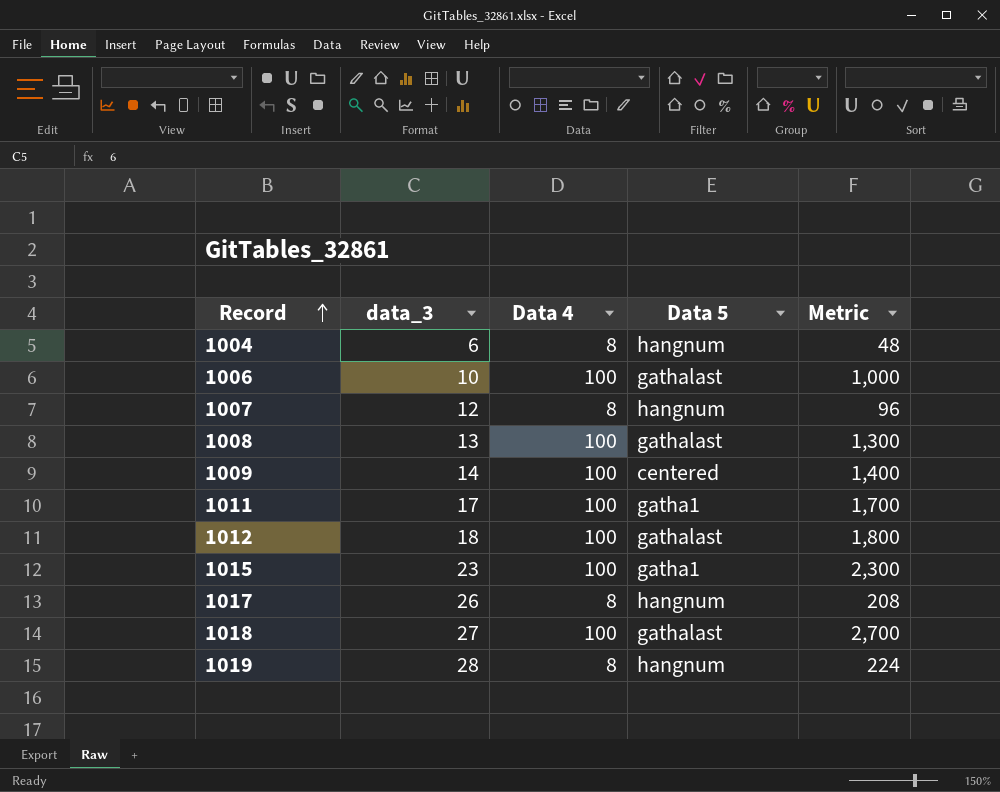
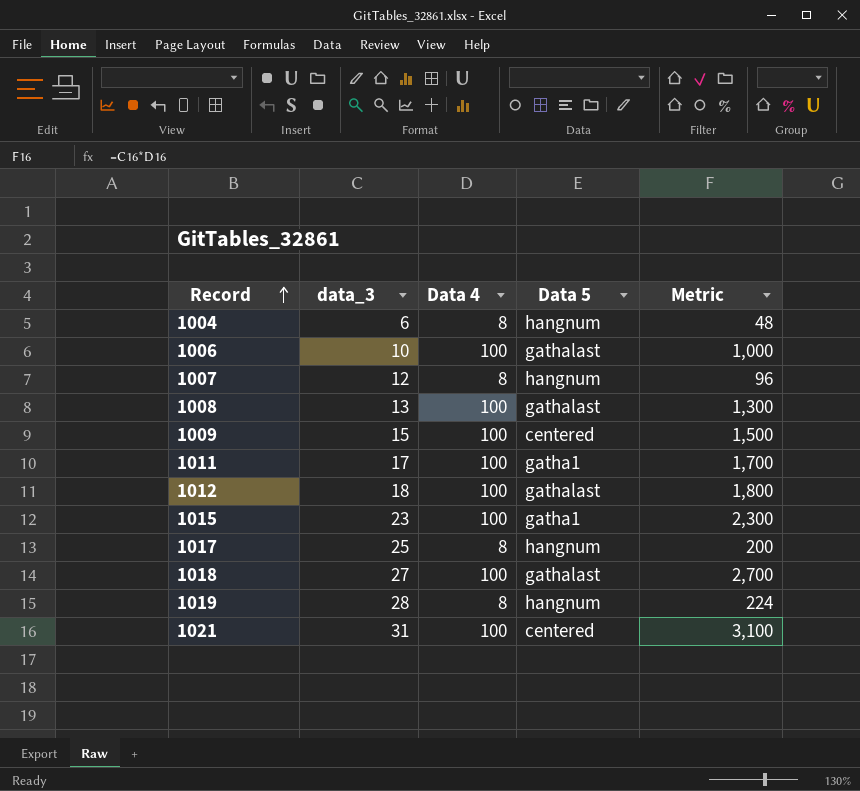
1009 | data_3: 14 -> 15
1009 | Metric: 1,400 -> 1,500
1017 | data_3: 26 -> 25
1017 | Metric: 208 -> 200
row 1021: none -> 31 | 100 | centered | 3,100

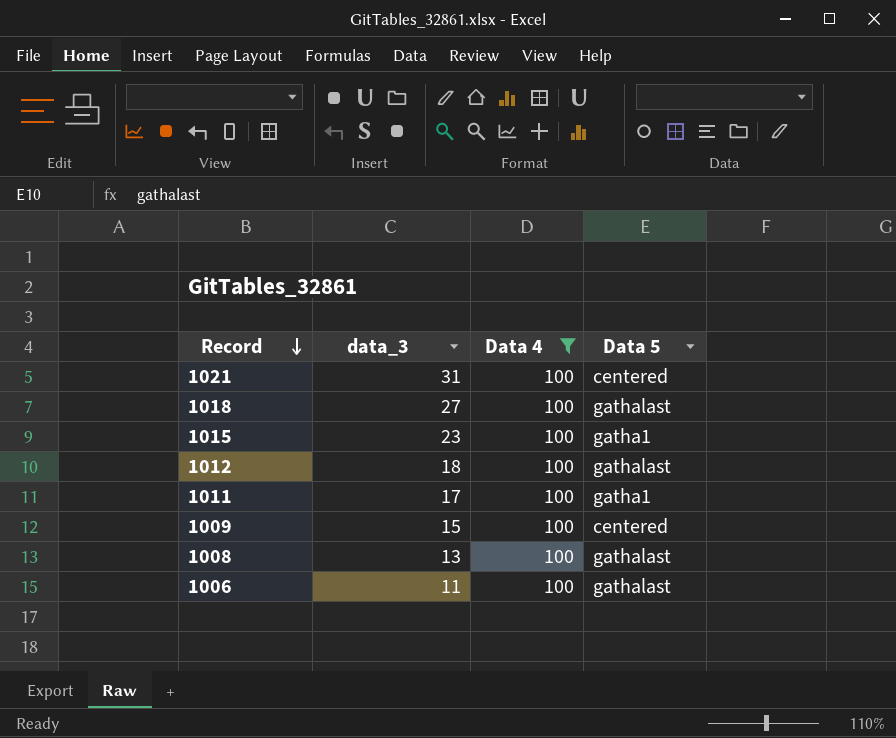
filter: none -> Data 4 = 100
row order: Record ascending -> Record descending
column Metric | formula: [data_3] * [Data 4] -> none
1006 | data_3: 10 -> 11

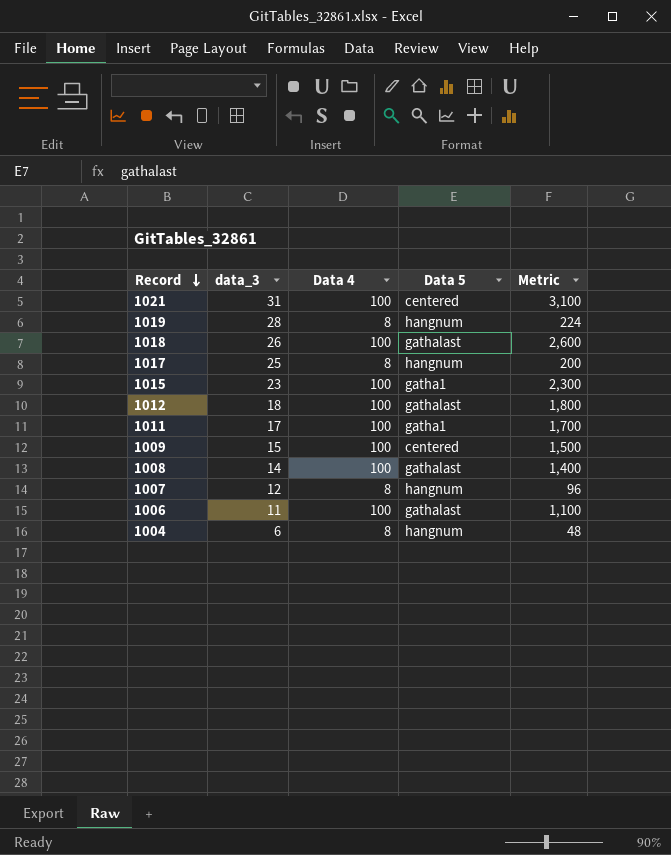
filter: Data 4 = 100 -> none
column Metric | formula: none -> [data_3] * [Data 4]
1018 | data_3: 27 -> 26
1008 | data_3: 13 -> 14

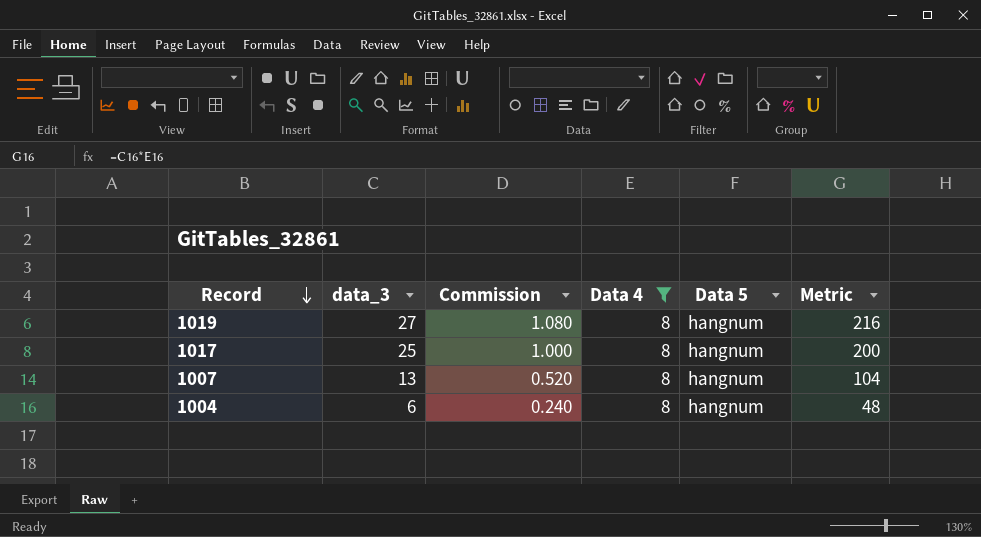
filter: none -> Data 4 = 8
column Commission | formula: none -> [data_3] * 0.04
1019 | data_3: 28 -> 27
1019 | Metric: 224 -> 216
1007 | data_3: 12 -> 13
1007 | Metric: 96 -> 104

